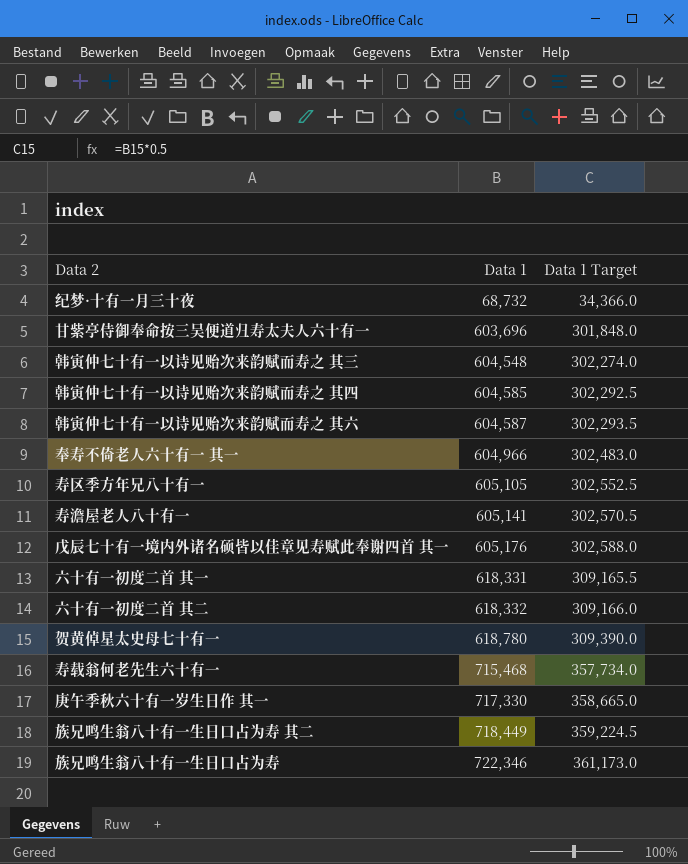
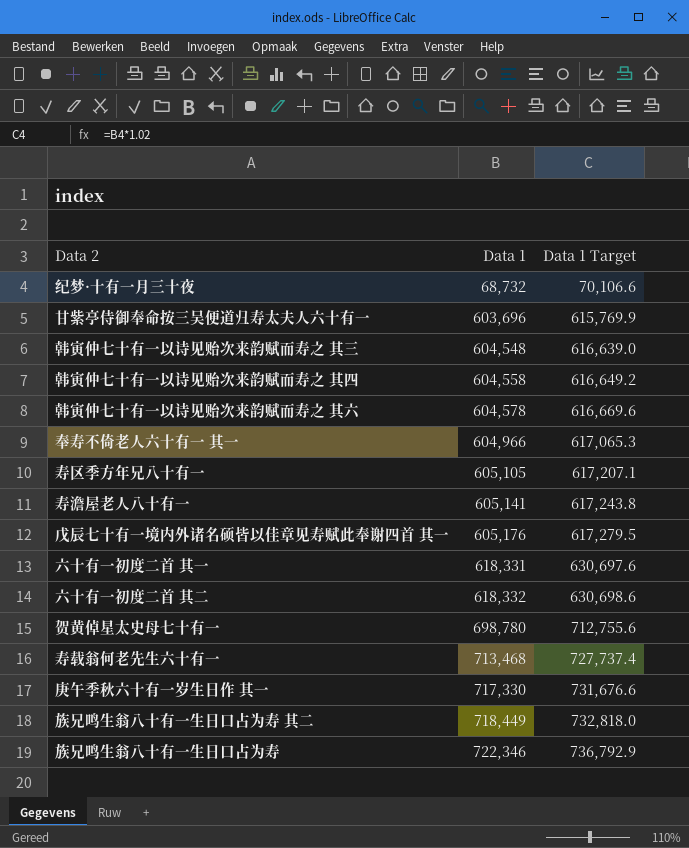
column Data 1 Target | formula: [Data 1] * 0.5 -> [Data 1] * 1.02
韩寅仲七十有一以诗见贻次来韵赋而寿之 其四 | Data 1: 604,585 -> 604,558
韩寅仲七十有一以诗见贻次来韵赋而寿之 其六 | Data 1: 604,587 -> 604,578
贺黄倬星太史母七十有一 | Data 1: 618,780 -> 698,780
寿载翁何老先生六十有一 | Data 1: 715,468 -> 713,468

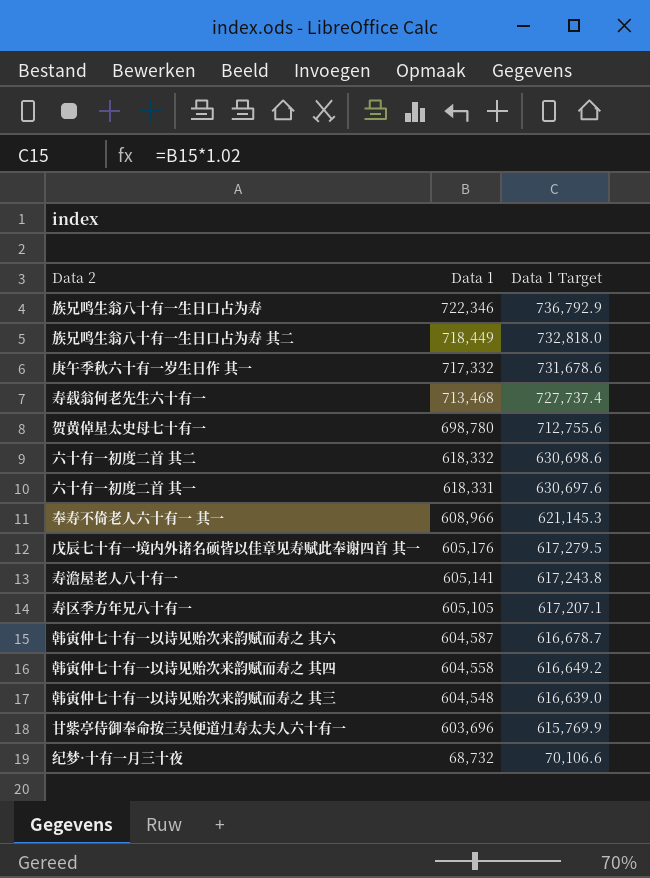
row order: Data 1 ascending -> Data 1 descending
庚午季秋六十有一岁生日作 其一 | Data 1: 717,330 -> 717,332
庚午季秋六十有一岁生日作 其一 | Data 1 Target: 731,676.6 -> 731,678.6
奉寿不倚老人六十有一 其一 | Data 1: 604,966 -> 608,966
奉寿不倚老人六十有一 其一 | Data 1 Target: 617,065.3 -> 621,145.3
韩寅仲七十有一以诗见贻次来韵赋而寿之 其六 | Data 1: 604,578 -> 604,587
韩寅仲七十有一以诗见贻次来韵赋而寿之 其六 | Data 1 Target: 616,669.6 -> 616,678.7

